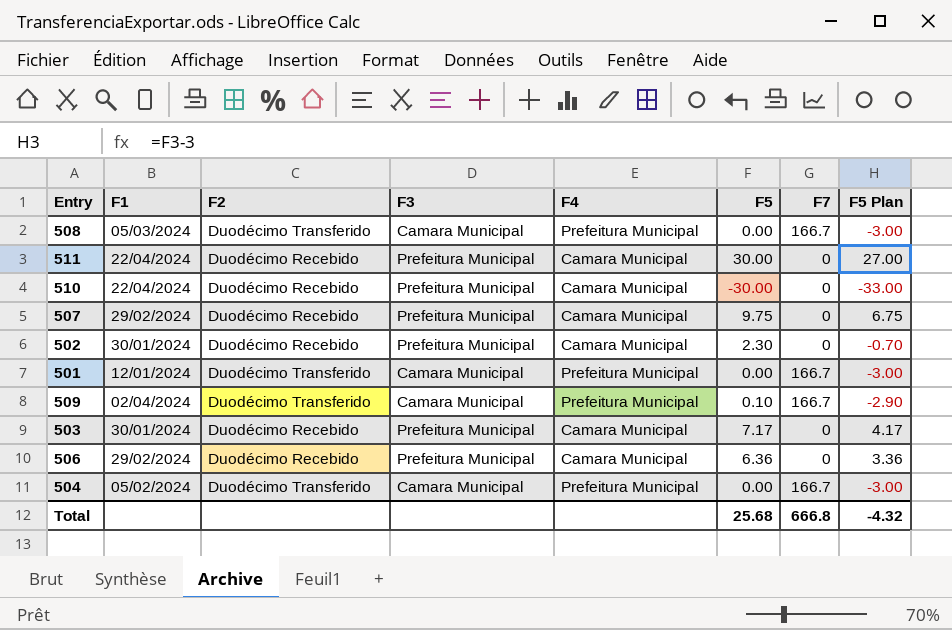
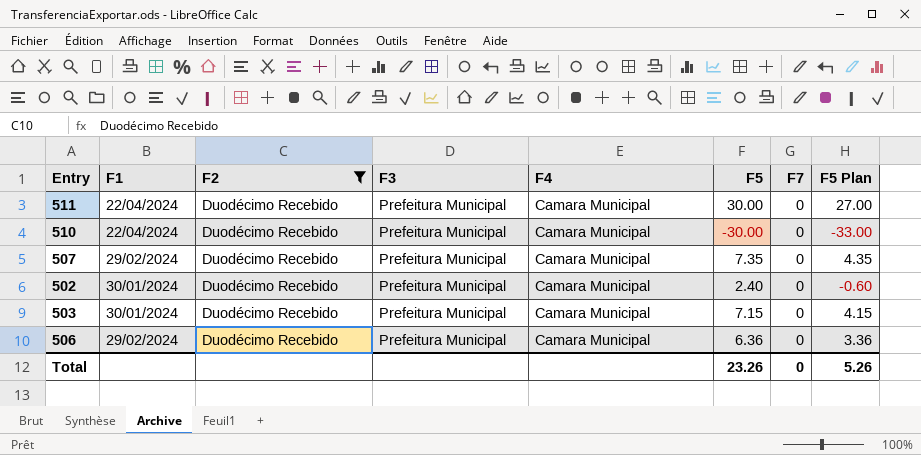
filter: none -> F2 = Duodécimo Recebido
507 | F5: 9.75 -> 7.35
507 | F5 Plan: 6.75 -> 4.35
502 | F5: 2.30 -> 2.40
502 | F5 Plan: -0.70 -> -0.60
503 | F5: 7.17 -> 7.15
503 | F5 Plan: 4.17 -> 4.15
Total | F5: 25.68 -> 23.26
Total | F7: 666.8 -> 0
Total | F5 Plan: -4.32 -> 5.26

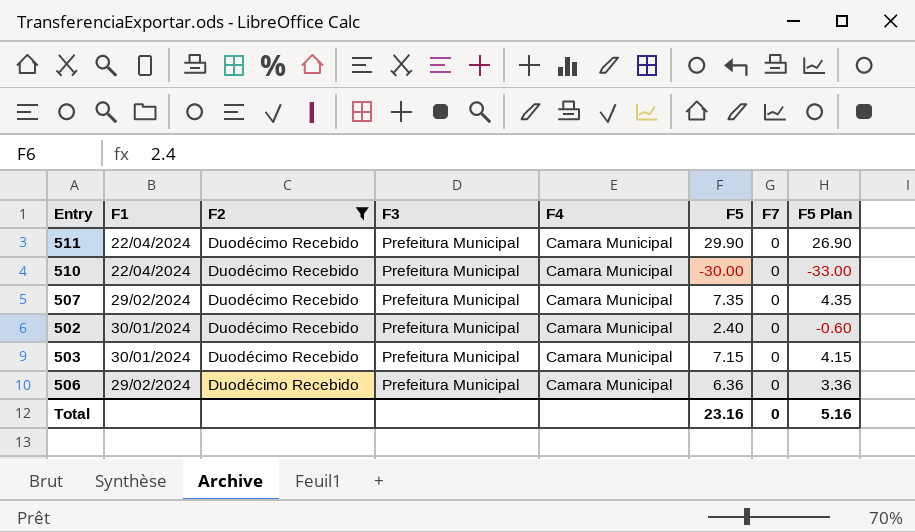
511 | F5: 30.00 -> 29.90
511 | F5 Plan: 27.00 -> 26.90
Total | F5: 23.26 -> 23.16
Total | F5 Plan: 5.26 -> 5.16

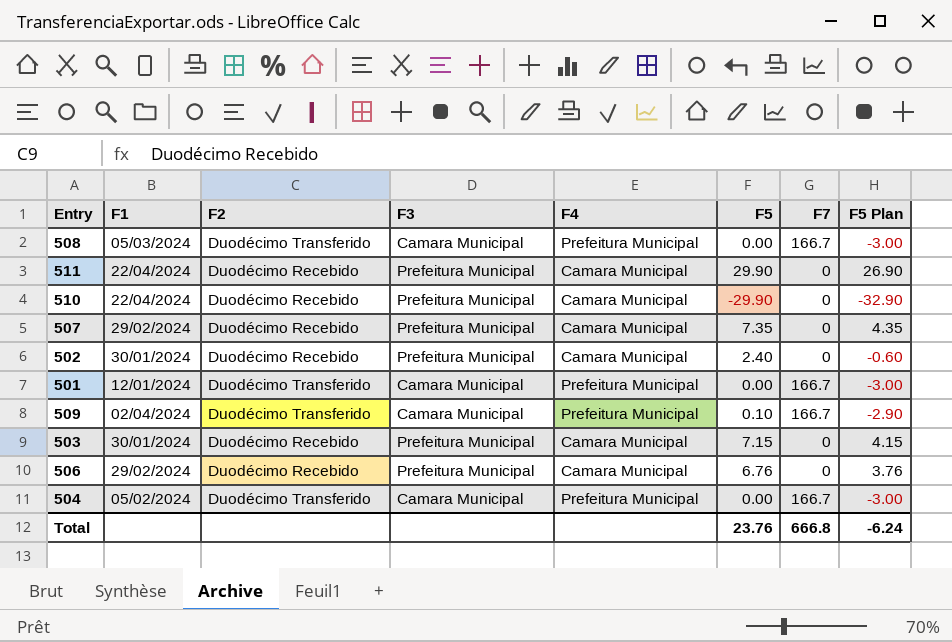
filter: F2 = Duodécimo Recebido -> none
510 | F5: -30.00 -> -29.90
510 | F5 Plan: -33.00 -> -32.90
506 | F5: 6.36 -> 6.76
506 | F5 Plan: 3.36 -> 3.76
Total | F5: 23.16 -> 23.76
Total | F7: 0 -> 666.8
Total | F5 Plan: 5.16 -> -6.24

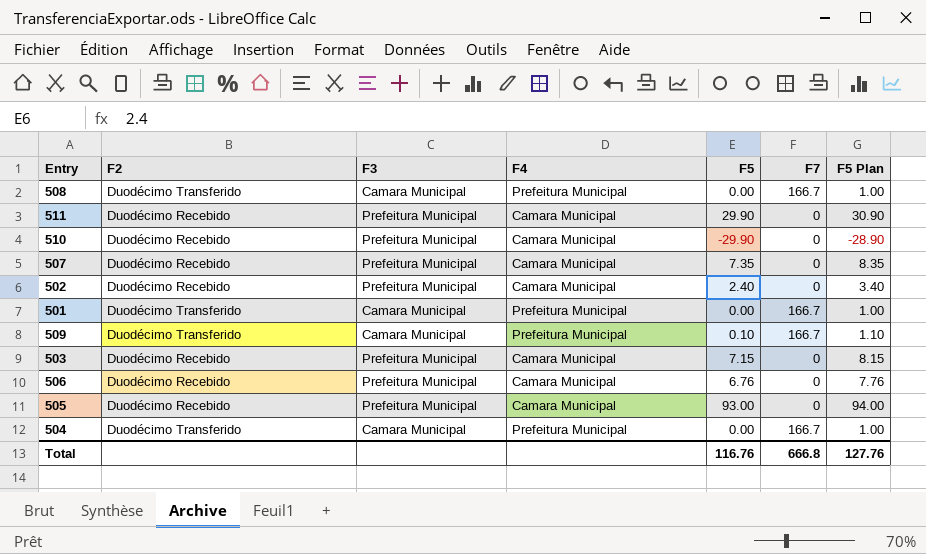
column F1 | position: 2 -> none
column F5 Plan | formula: [F5] - 3 -> [F5] + 1
row 505: none -> Duodécimo Recebido | Prefeitura Municipal | Camara Municipal | 93.00 | 0 | 94.00
Total | F5: 23.76 -> 116.76
Total | F5 Plan: -6.24 -> 127.76

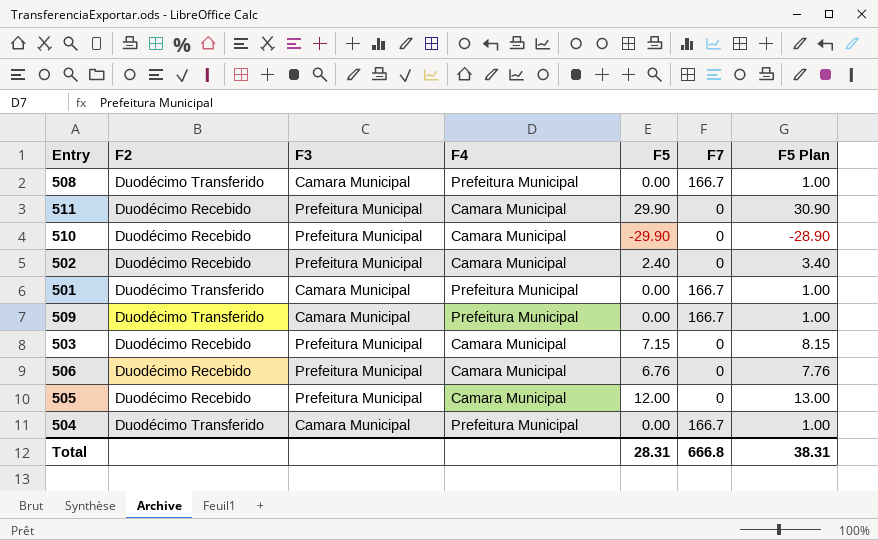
row 507: Duodécimo Recebido | Prefeitura Municipal | Camara Municipal | 7.35 | 0 | 8.35 -> none
509 | F5: 0.10 -> 0.00
509 | F5 Plan: 1.10 -> 1.00
505 | F5: 93.00 -> 12.00
505 | F5 Plan: 94.00 -> 13.00
Total | F5: 116.76 -> 28.31
Total | F5 Plan: 127.76 -> 38.31

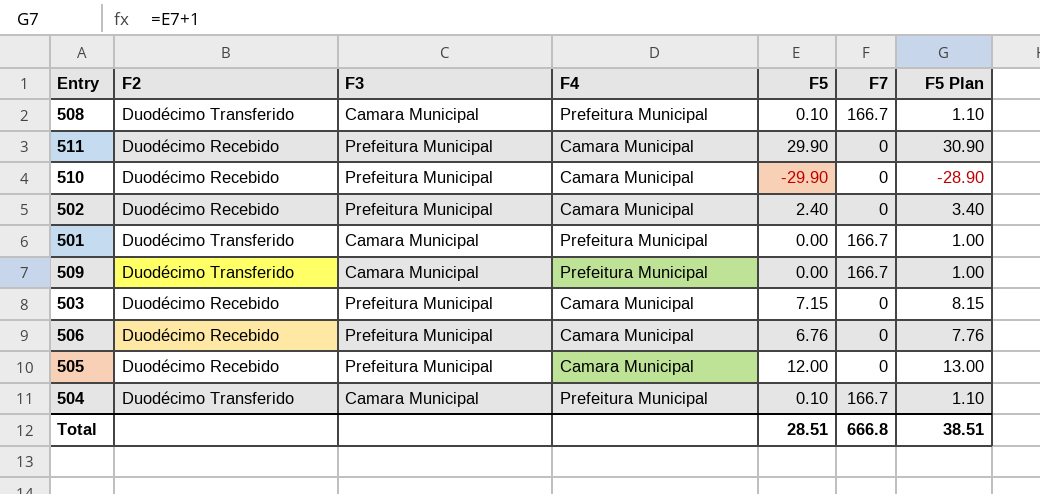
508 | F5: 0.00 -> 0.10
508 | F5 Plan: 1.00 -> 1.10
504 | F5: 0.00 -> 0.10
504 | F5 Plan: 1.00 -> 1.10
Total | F5: 28.31 -> 28.51
Total | F5 Plan: 38.31 -> 38.51

